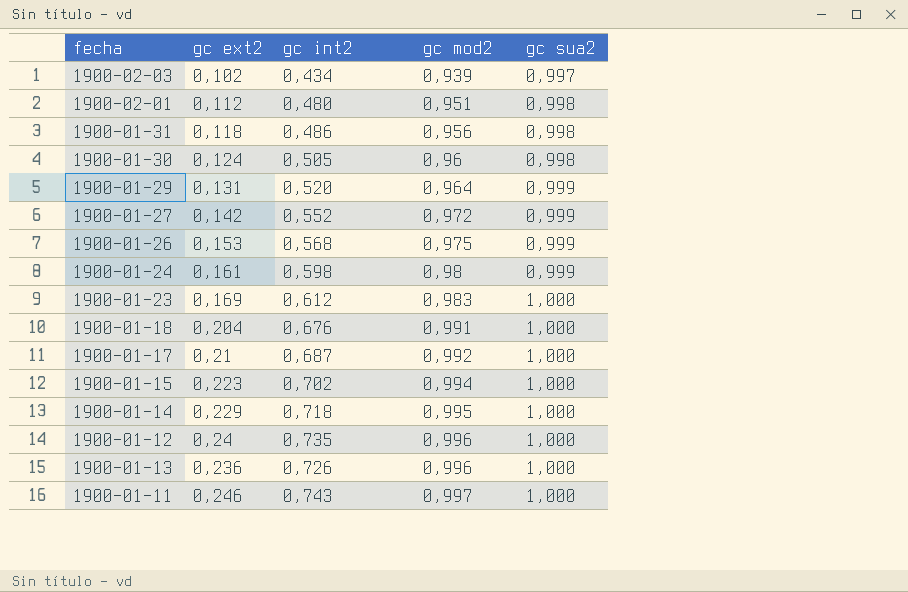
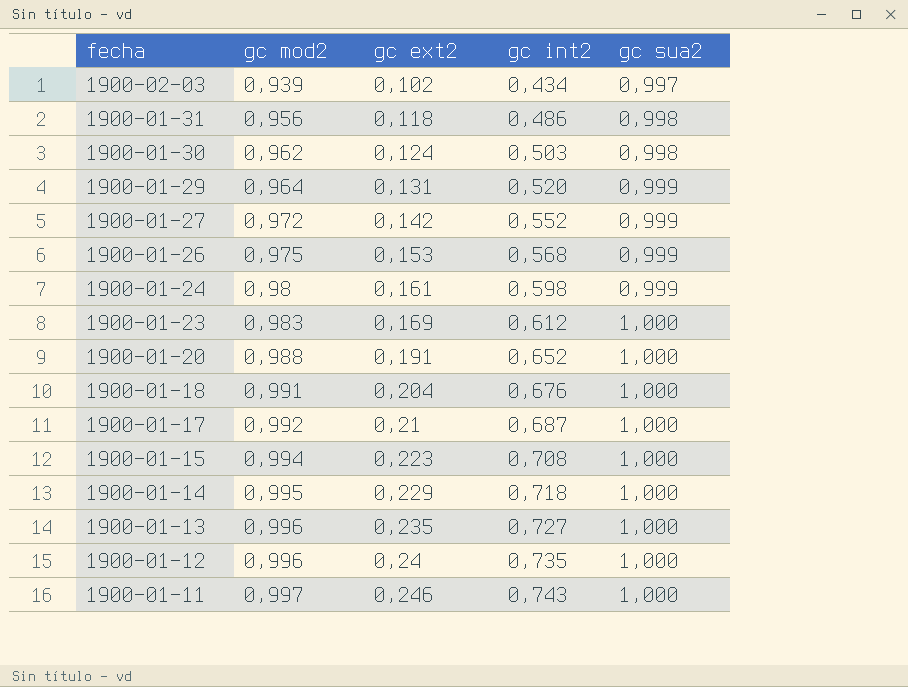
row order: gc mod2 ascending -> fecha descending
column gc mod2 | position: 4 -> 2
row 1900-02-01: 0,112 | 0,480 | 0,951 | 0,998 -> none
1900-01-30 | gc mod2: 0,96 -> 0,962
1900-01-30 | gc int2: 0,505 -> 0,503
row 1900-01-20: none -> 0,988 | 0,191 | 0,652 | 1,000
1900-01-15 | gc int2: 0,702 -> 0,708
1900-01-13 | gc ext2: 0,236 -> 0,235
1900-01-13 | gc int2: 0,726 -> 0,727

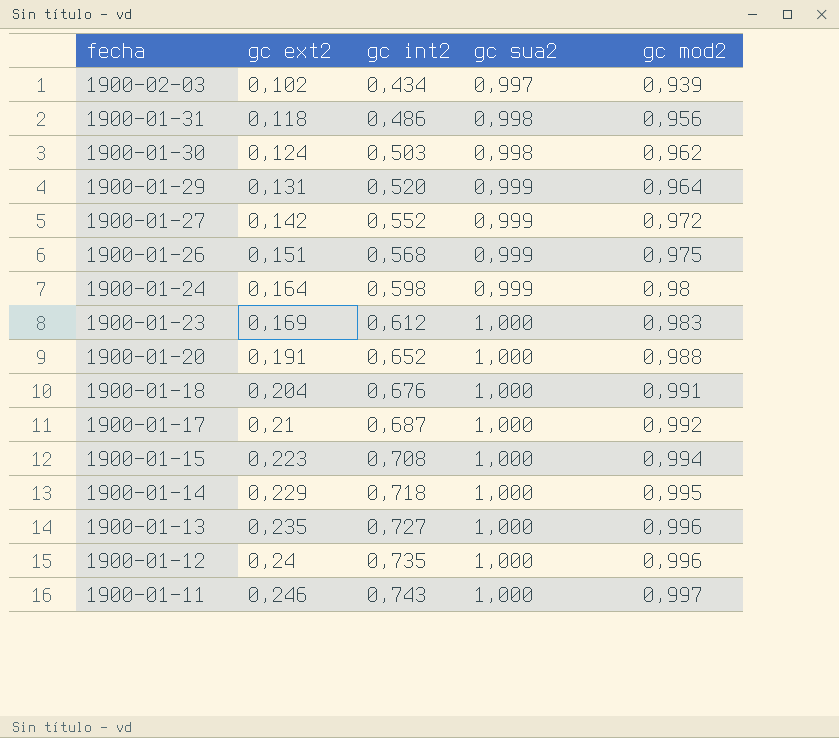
column gc mod2 | position: 2 -> 5
1900-01-26 | gc ext2: 0,153 -> 0,151
1900-01-24 | gc ext2: 0,161 -> 0,164

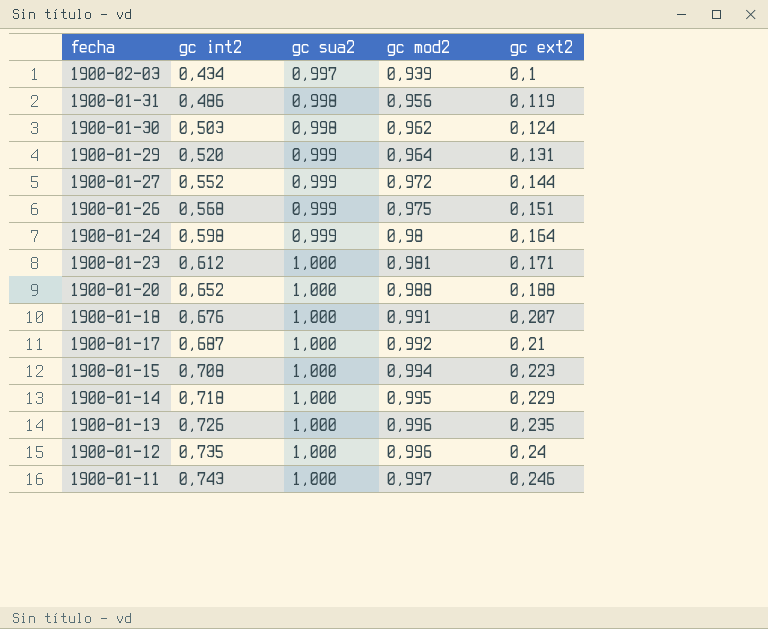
column gc ext2 | position: 2 -> 5
1900-02-03 | gc ext2: 0,102 -> 0,1
1900-01-31 | gc ext2: 0,118 -> 0,119
1900-01-27 | gc ext2: 0,142 -> 0,144
1900-01-23 | gc mod2: 0,983 -> 0,981
1900-01-23 | gc ext2: 0,169 -> 0,171
1900-01-20 | gc ext2: 0,191 -> 0,188
1900-01-18 | gc ext2: 0,204 -> 0,207
1900-01-13 | gc int2: 0,727 -> 0,726

